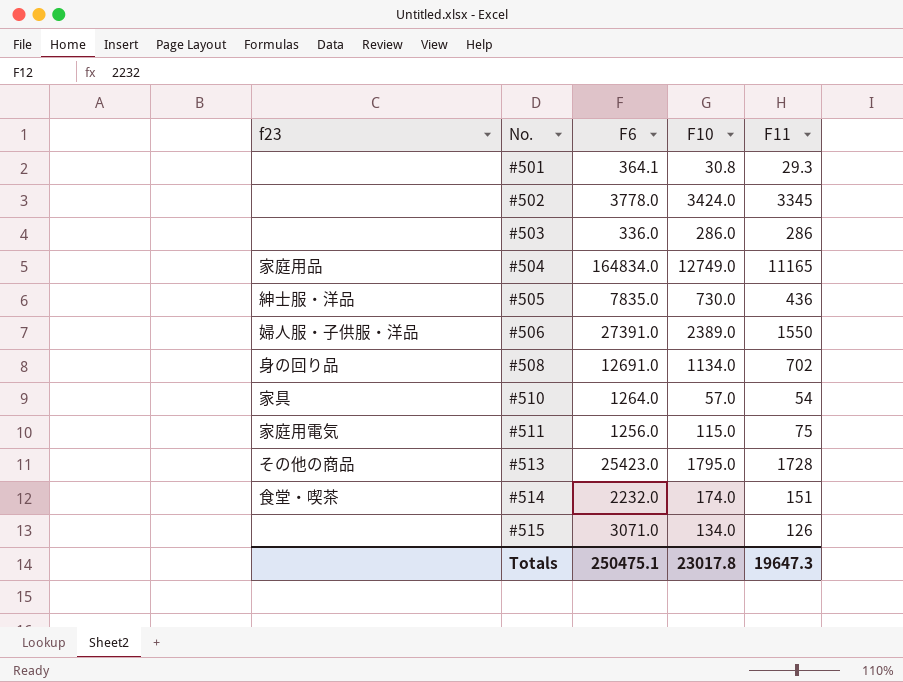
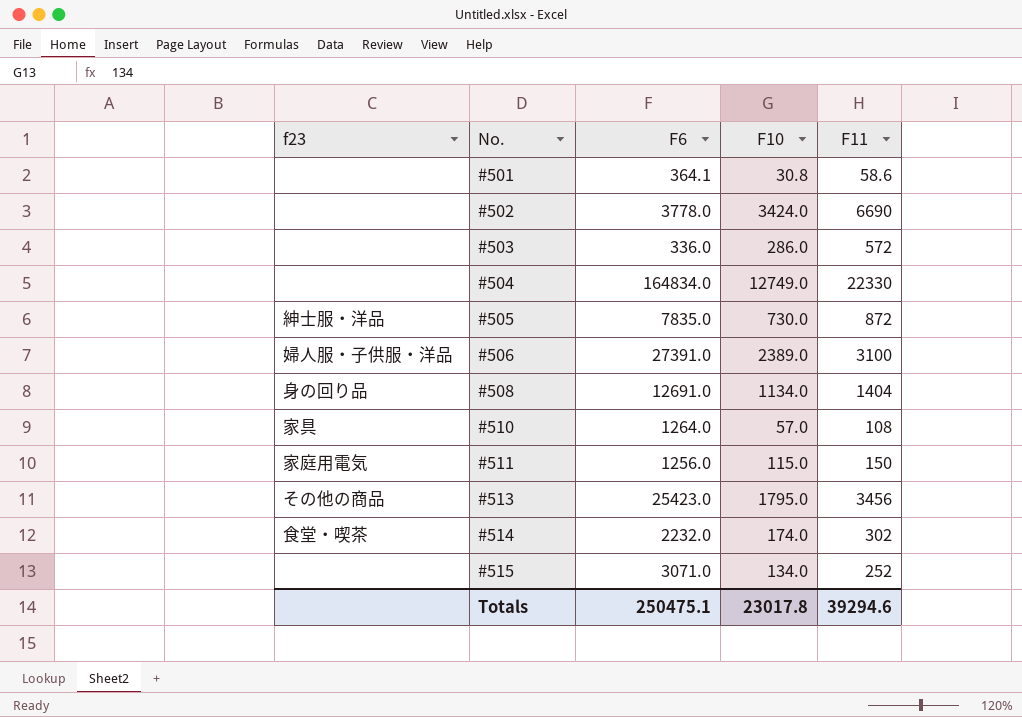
#501 | F11: 29.3 -> 58.6
#502 | F11: 3345 -> 6690
#503 | F11: 286 -> 572
#504 | f23: 家庭用品 -> none
#504 | F11: 11165 -> 22330
#505 | F11: 436 -> 872
#506 | F11: 1550 -> 3100
#508 | F11: 702 -> 1404
#510 | F11: 54 -> 108
#511 | F11: 75 -> 150
#513 | F11: 1728 -> 3456
#514 | F11: 151 -> 302
#515 | F11: 126 -> 252
Totals | F11: 19647.3 -> 39294.6

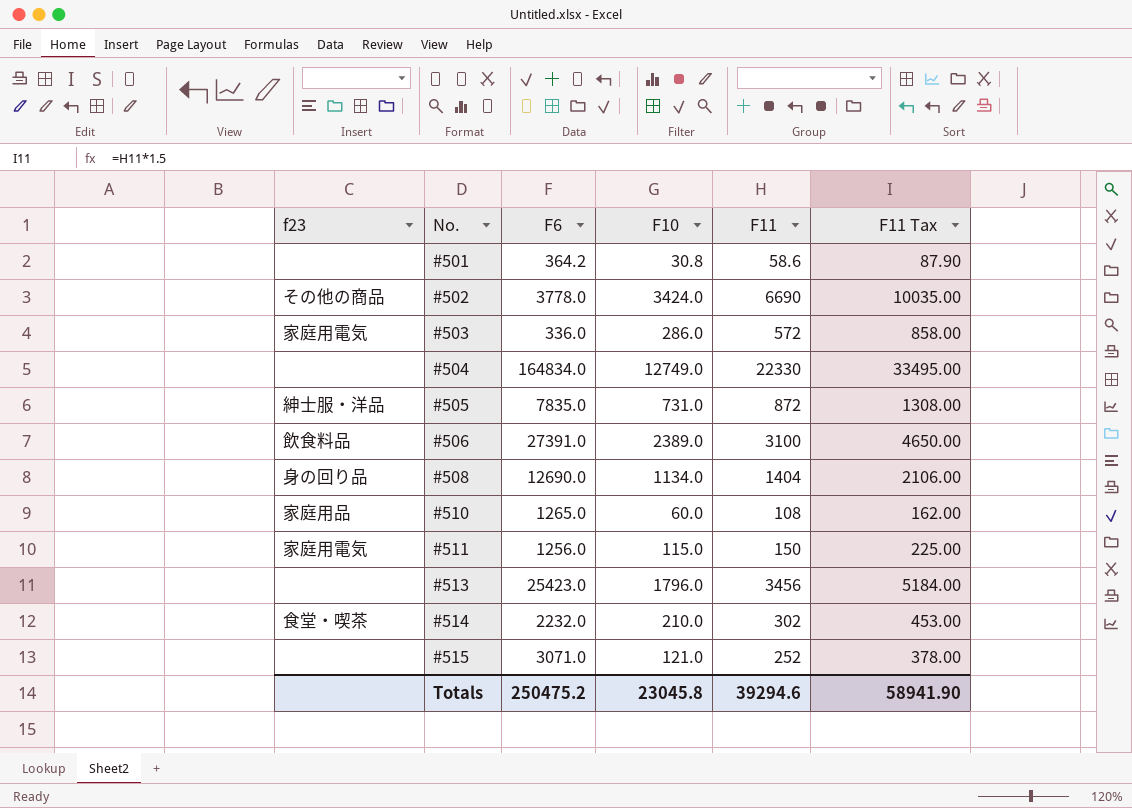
column F11 Tax | formula: none -> [F11] * 1.5
#501 | F6: 364.1 -> 364.2
#502 | f23: none -> その他の商品
#503 | f23: none -> 家庭用電気
#505 | F10: 730.0 -> 731.0
#506 | f23: 婦人服・子供服・洋品 -> 飲食料品
#508 | F6: 12691.0 -> 12690.0
#510 | f23: 家具 -> 家庭用品
#510 | F6: 1264.0 -> 1265.0
#510 | F10: 57.0 -> 60.0
#513 | f23: その他の商品 -> none
#513 | F10: 1795.0 -> 1796.0
#514 | F10: 174.0 -> 210.0
#515 | F10: 134.0 -> 121.0
Totals | F6: 250475.1 -> 250475.2
Totals | F10: 23017.8 -> 23045.8

